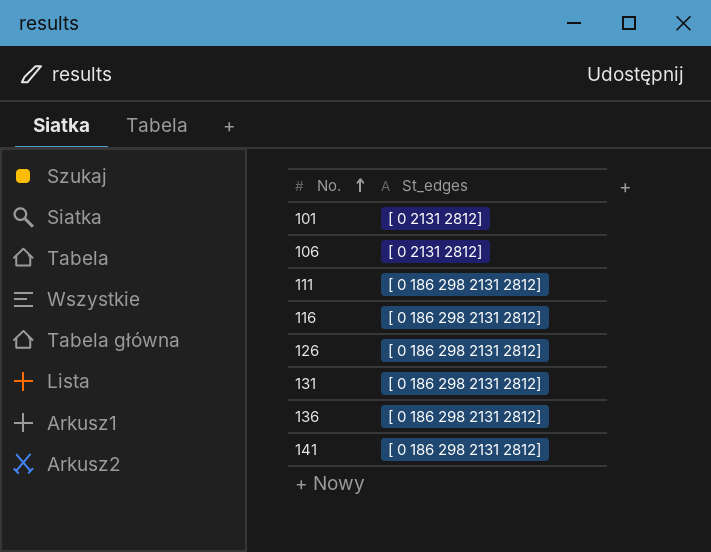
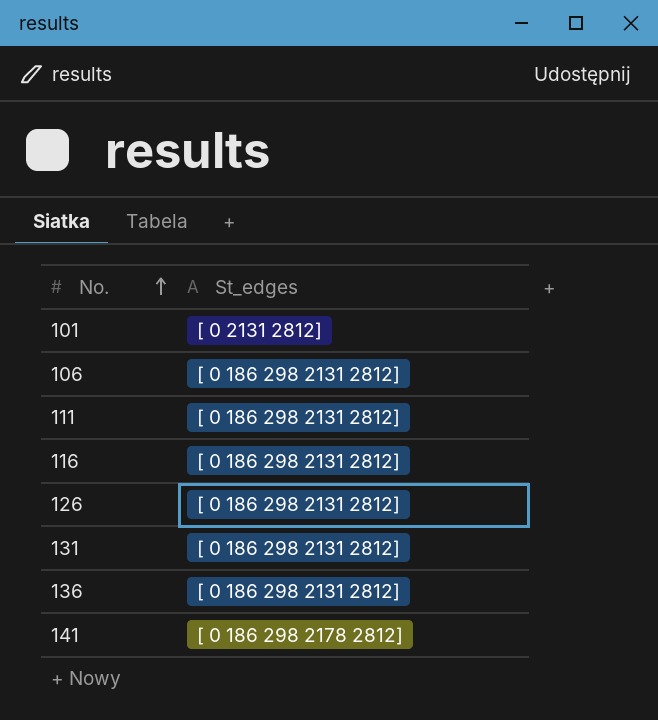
106 | St_edges: [ 0 2131 2812] -> [ 0 186 298 2131 2812]
141 | St_edges: [ 0 186 298 2131 2812] -> [ 0 186 298 2178 2812]

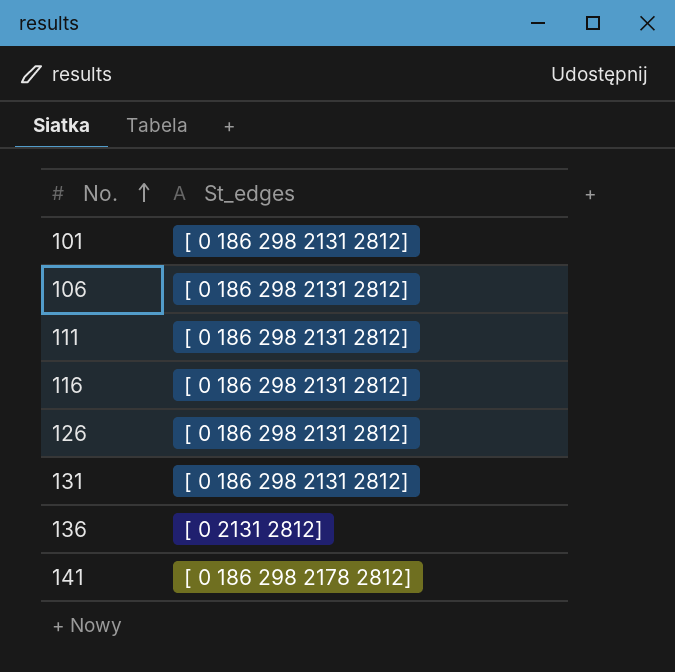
101 | St_edges: [ 0 2131 2812] -> [ 0 186 298 2131 2812]
136 | St_edges: [ 0 186 298 2131 2812] -> [ 0 2131 2812]

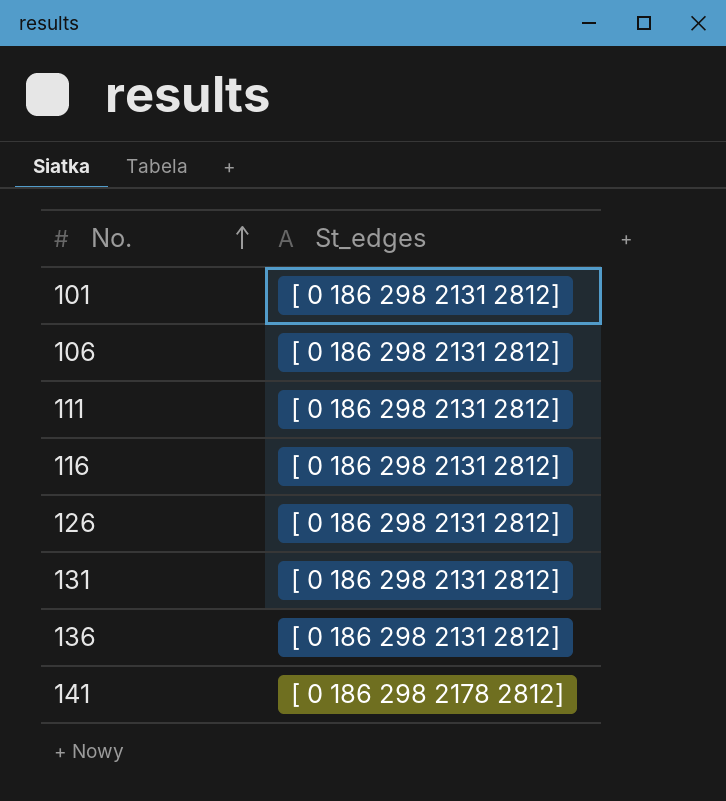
136 | St_edges: [ 0 2131 2812] -> [ 0 186 298 2131 2812]

